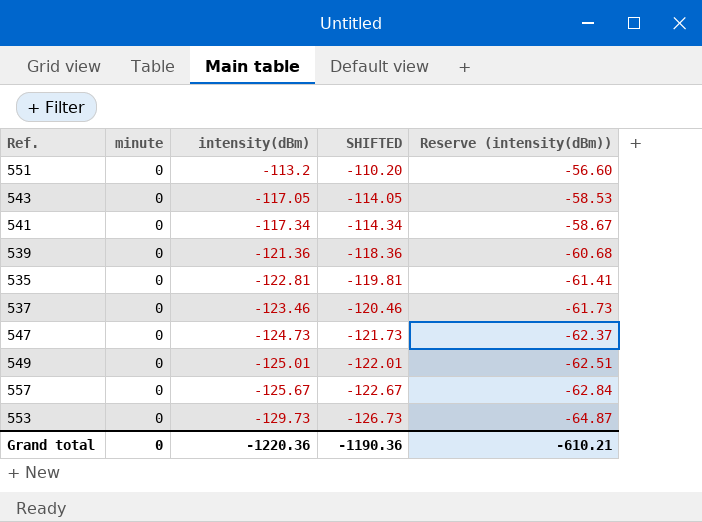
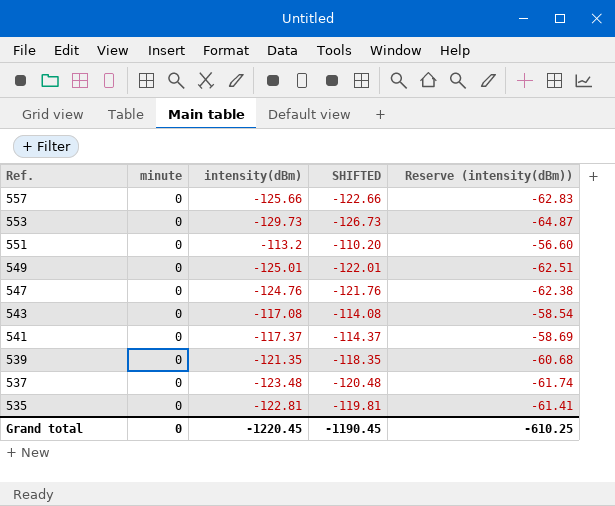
row order: intensity(dBm) descending -> Ref. descending
557 | intensity(dBm): -125.67 -> -125.66
557 | SHIFTED: -122.67 -> -122.66
557 | Reserve (intensity(dBm)): -62.84 -> -62.83
547 | intensity(dBm): -124.73 -> -124.76
547 | SHIFTED: -121.73 -> -121.76
547 | Reserve (intensity(dBm)): -62.37 -> -62.38
543 | intensity(dBm): -117.05 -> -117.08
543 | SHIFTED: -114.05 -> -114.08
543 | Reserve (intensity(dBm)): -58.53 -> -58.54
541 | intensity(dBm): -117.34 -> -117.37
541 | SHIFTED: -114.34 -> -114.37
541 | Reserve (intensity(dBm)): -58.67 -> -58.69
539 | intensity(dBm): -121.36 -> -121.35
539 | SHIFTED: -118.36 -> -118.35
537 | intensity(dBm): -123.46 -> -123.48
537 | SHIFTED: -120.46 -> -120.48
537 | Reserve (intensity(dBm)): -61.73 -> -61.74
Grand total | intensity(dBm): -1220.36 -> -1220.45
Grand total | SHIFTED: -1190.36 -> -1190.45
Grand total | Reserve (intensity(dBm)): -610.21 -> -610.25

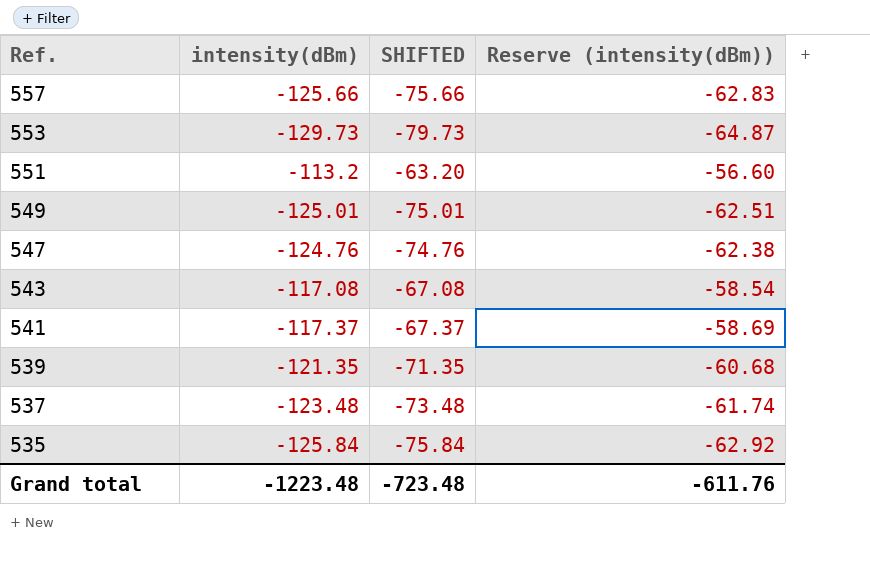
column minute | position: 2 -> none
column SHIFTED | formula: [intensity(dBm)] + 3 -> [intensity(dBm)] + 50
535 | intensity(dBm): -122.81 -> -125.84
535 | Reserve (intensity(dBm)): -61.41 -> -62.92
Grand total | intensity(dBm): -1220.45 -> -1223.48
Grand total | SHIFTED: -1190.45 -> -723.48
Grand total | Reserve (intensity(dBm)): -610.25 -> -611.76

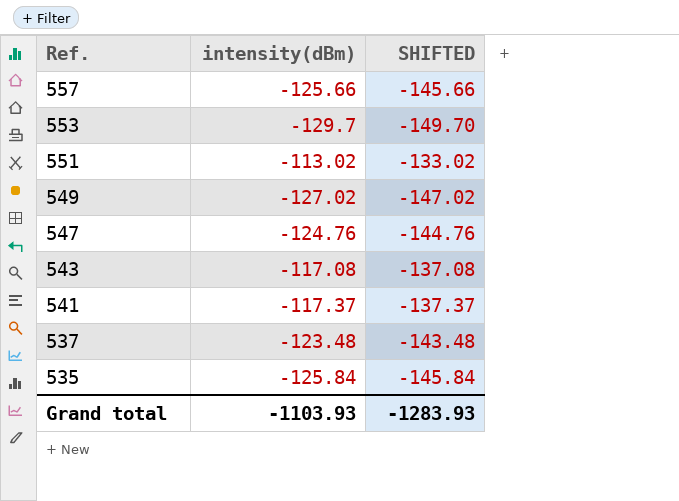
column Reserve (intensity(dBm)) | formula: [intensity(dBm)] * 0.5 -> none
column SHIFTED | formula: [intensity(dBm)] + 50 -> [intensity(dBm)] - 20
row 539: -121.35 | -71.35 | -60.68 -> none
553 | intensity(dBm): -129.73 -> -129.7
551 | intensity(dBm): -113.2 -> -113.02
549 | intensity(dBm): -125.01 -> -127.02
Grand total | intensity(dBm): -1223.48 -> -1103.93
Grand total | SHIFTED: -723.48 -> -1283.93

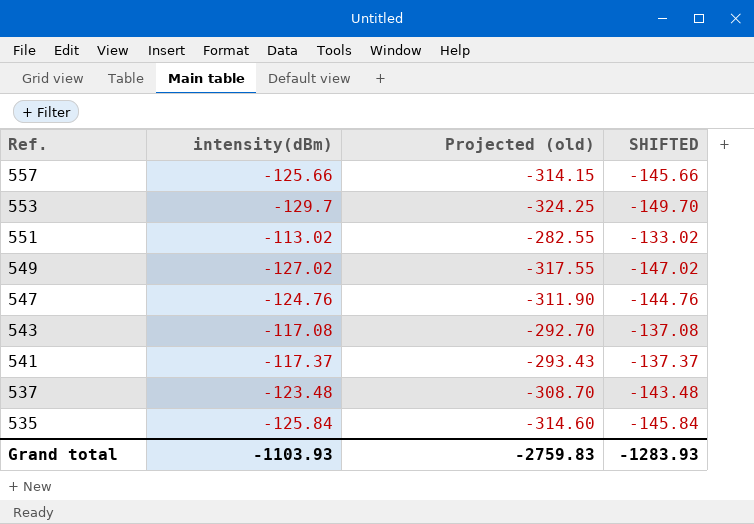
column Projected (old) | formula: none -> [intensity(dBm)] * 2.5

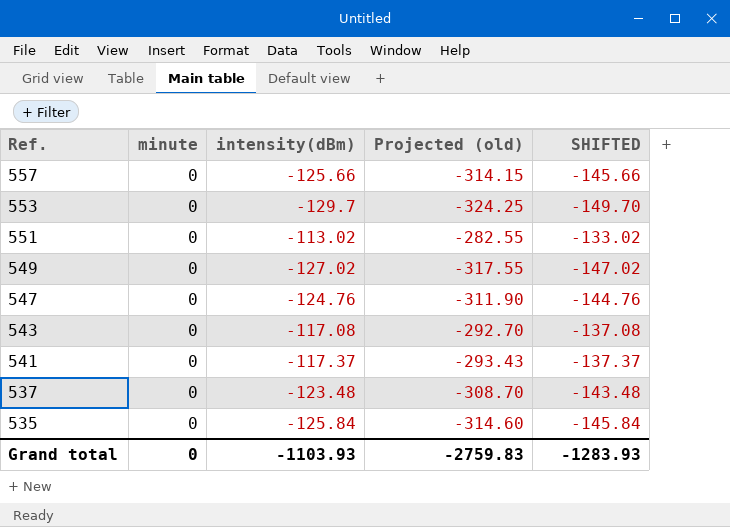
column minute | position: none -> 2

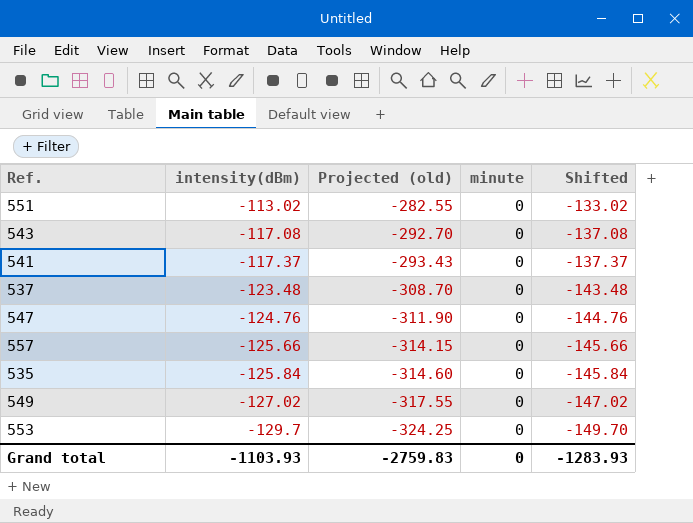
row order: Ref. descending -> intensity(dBm) descending
column minute | position: 2 -> 4
column name: SHIFTED -> Shifted

